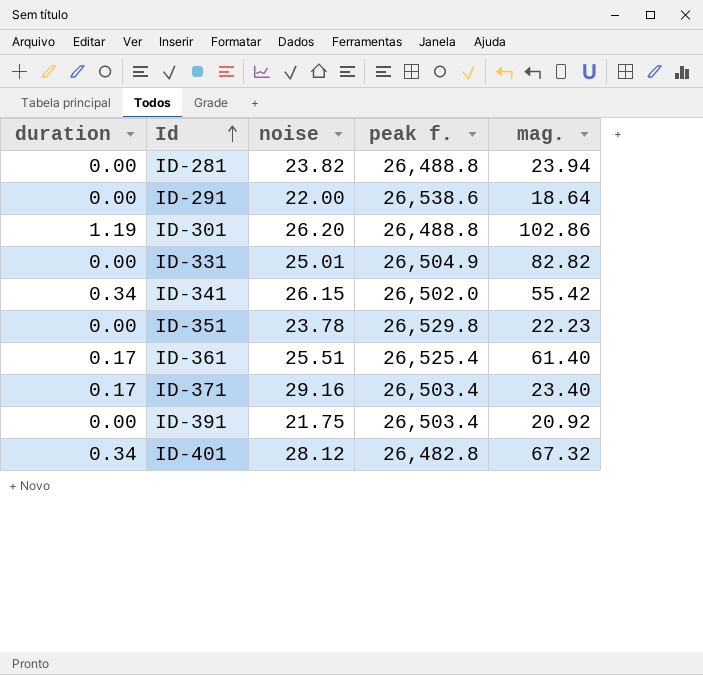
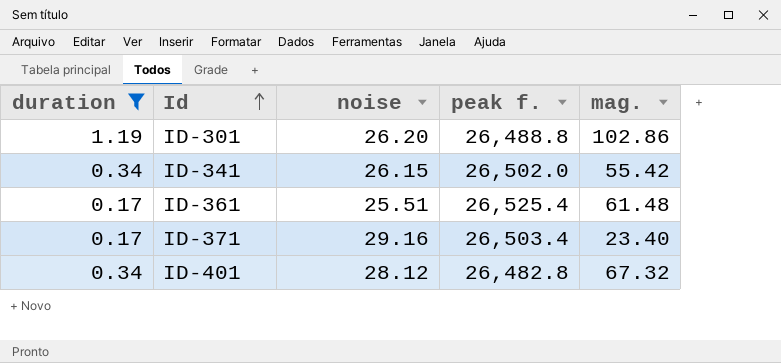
filter: none -> duration != 0.00
ID-361 | mag.: 61.40 -> 61.48

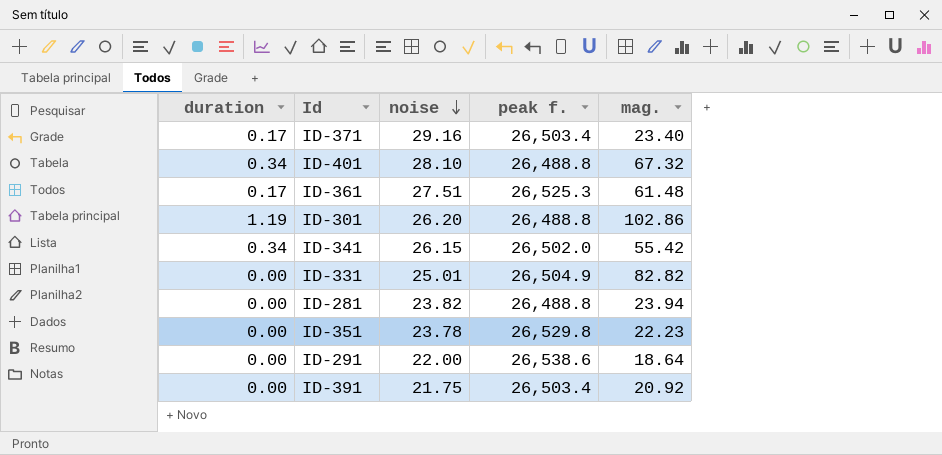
filter: duration != 0.00 -> none
row order: Id ascending -> noise descending
ID-401 | noise: 28.12 -> 28.10
ID-401 | peak f.: 26,482.8 -> 26,488.8
ID-361 | noise: 25.51 -> 27.51
ID-361 | peak f.: 26,525.4 -> 26,525.3

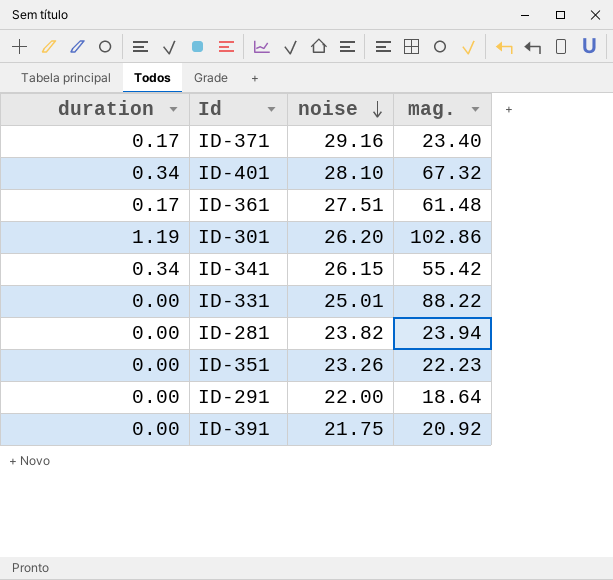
column peak f. | position: 4 -> none
ID-331 | mag.: 82.82 -> 88.22
ID-351 | noise: 23.78 -> 23.26

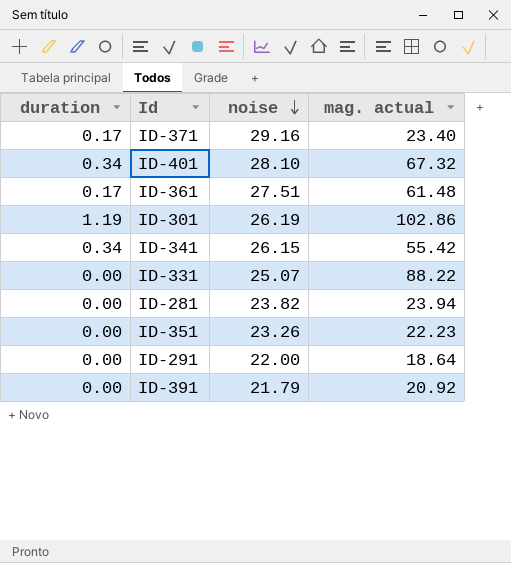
column name: mag. -> mag. actual
ID-301 | noise: 26.20 -> 26.19
ID-331 | noise: 25.01 -> 25.07
ID-391 | noise: 21.75 -> 21.79

